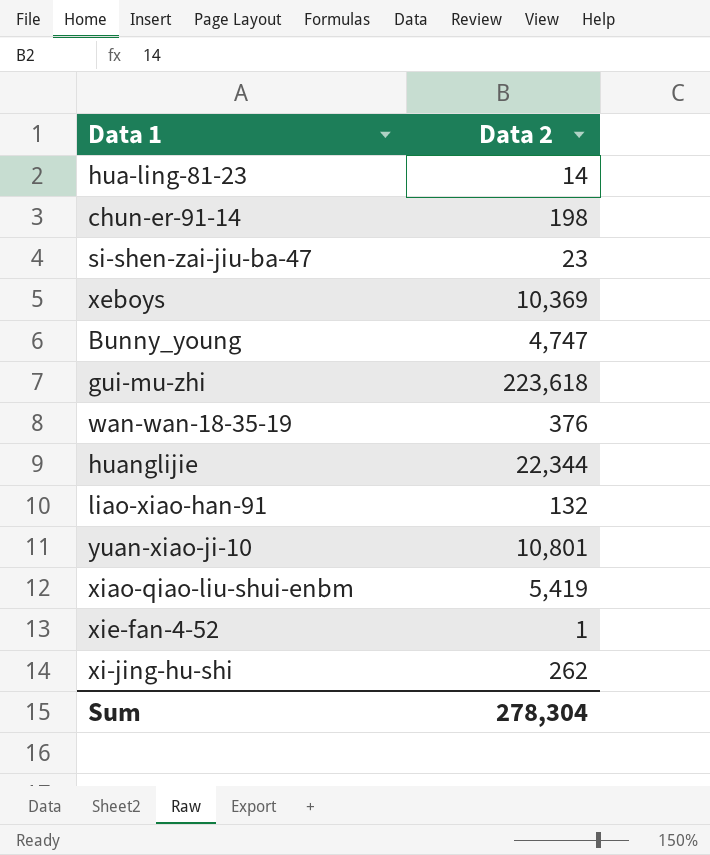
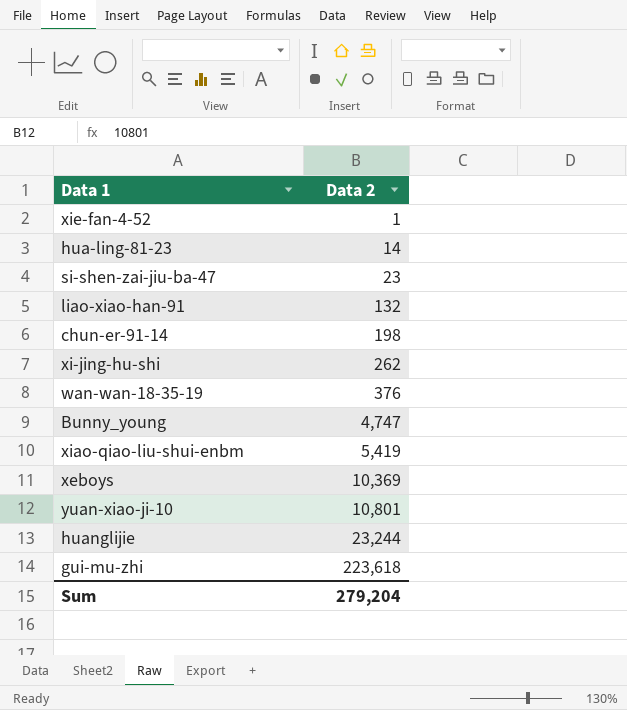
row order: none -> Data 2 ascending
huanglijie | Data 2: 22,344 -> 23,244
Sum | Data 2: 278,304 -> 279,204

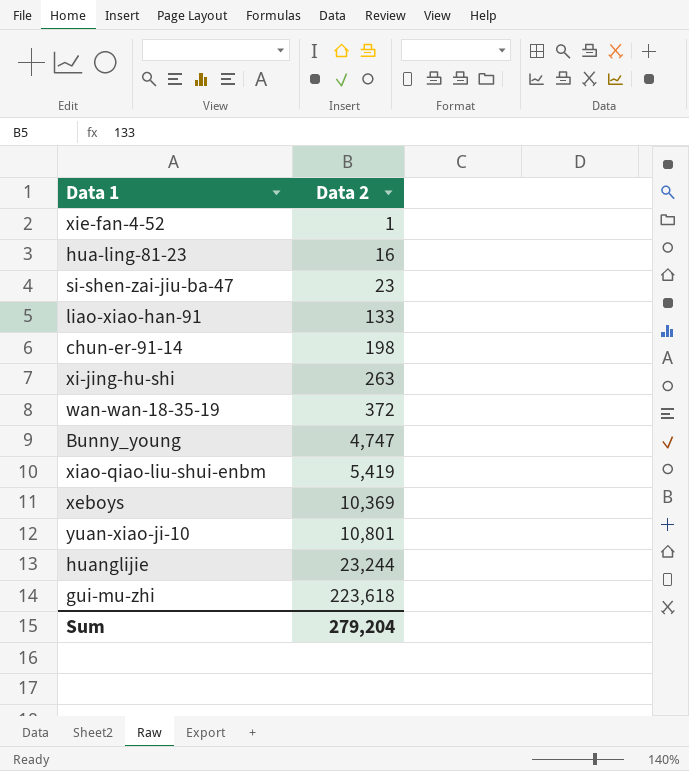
hua-ling-81-23 | Data 2: 14 -> 16
liao-xiao-han-91 | Data 2: 132 -> 133
xi-jing-hu-shi | Data 2: 262 -> 263
wan-wan-18-35-19 | Data 2: 376 -> 372

